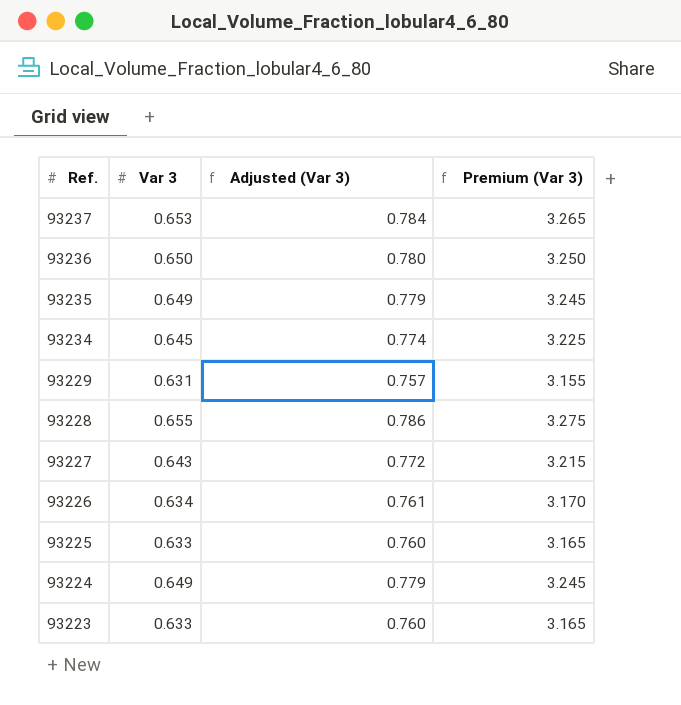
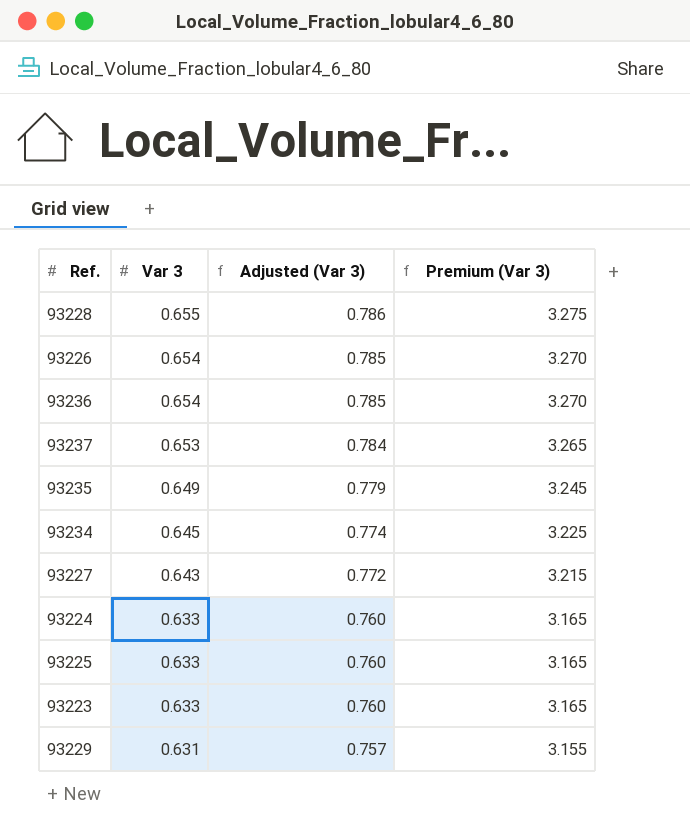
row order: Ref. descending -> Var 3 descending
93226 | Var 3: 0.634 -> 0.654
93226 | Adjusted (Var 3): 0.761 -> 0.785
93226 | Premium (Var 3): 3.170 -> 3.270
93236 | Var 3: 0.650 -> 0.654
93236 | Adjusted (Var 3): 0.780 -> 0.785
93236 | Premium (Var 3): 3.250 -> 3.270
93224 | Var 3: 0.649 -> 0.633
93224 | Adjusted (Var 3): 0.779 -> 0.760
93224 | Premium (Var 3): 3.245 -> 3.165

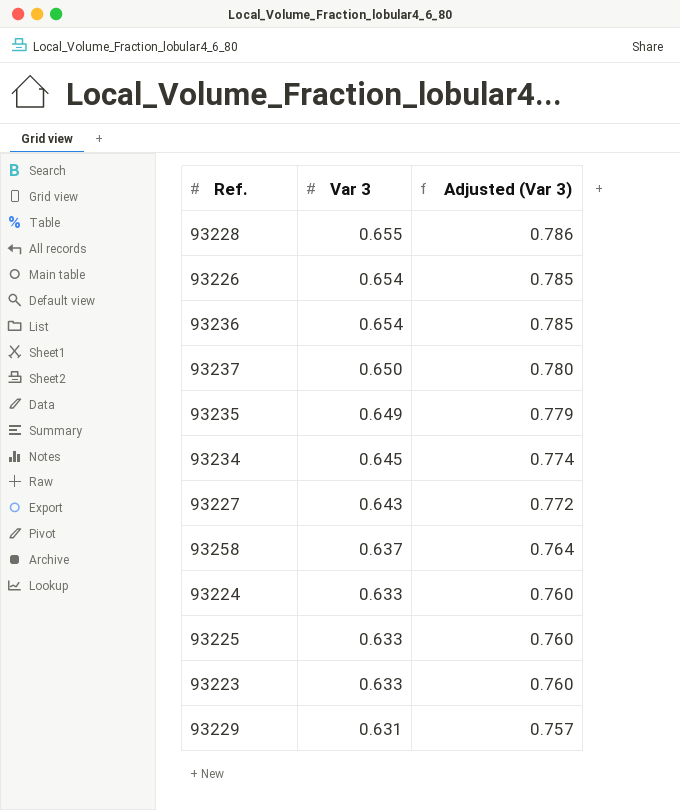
column Premium (Var 3) | formula: [Var 3] * 5 -> none
93237 | Var 3: 0.653 -> 0.650
93237 | Adjusted (Var 3): 0.784 -> 0.780
row 93258: none -> 0.637 | 0.764

